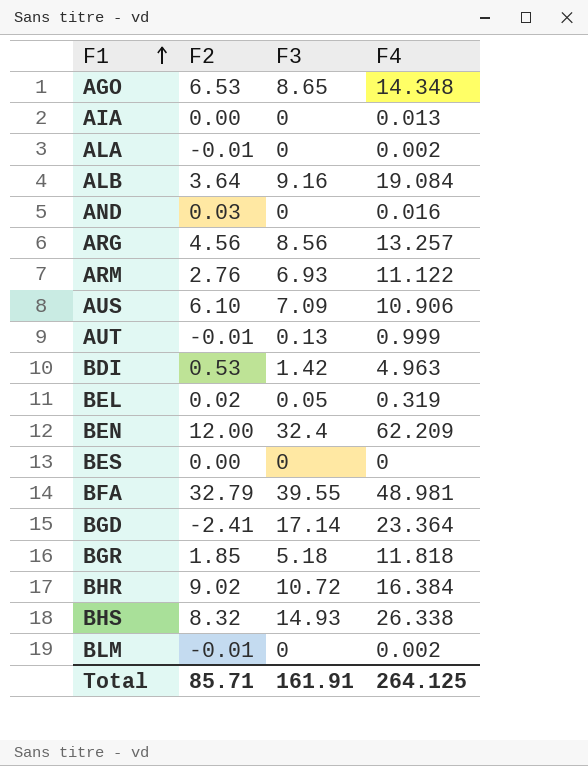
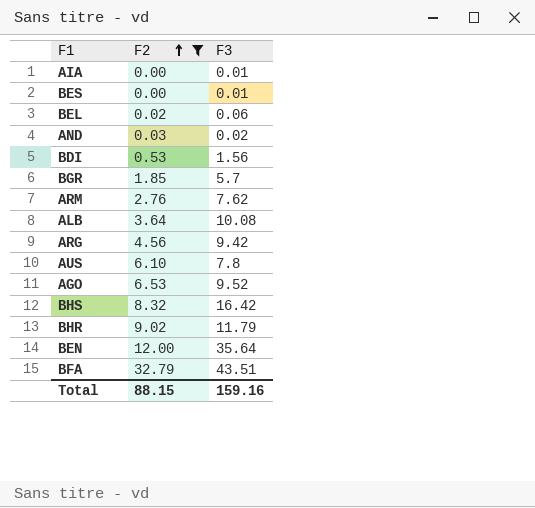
filter: none -> F2 >= 0.00
row order: F1 ascending -> F2 ascending
column F4 | position: 4 -> none
AIA | F3: 0 -> 0.01
BES | F3: 0 -> 0.01
BEL | F3: 0.05 -> 0.06
AND | F3: 0 -> 0.02
BDI | F3: 1.42 -> 1.56
BGR | F3: 5.18 -> 5.7
ARM | F3: 6.93 -> 7.62
ALB | F3: 9.16 -> 10.08
ARG | F3: 8.56 -> 9.42
AUS | F3: 7.09 -> 7.8
AGO | F3: 8.65 -> 9.52
BHS | F3: 14.93 -> 16.42
BHR | F3: 10.72 -> 11.79
BEN | F3: 32.4 -> 35.64
BFA | F3: 39.55 -> 43.51
Total | F2: 85.71 -> 88.15
Total | F3: 161.91 -> 159.16

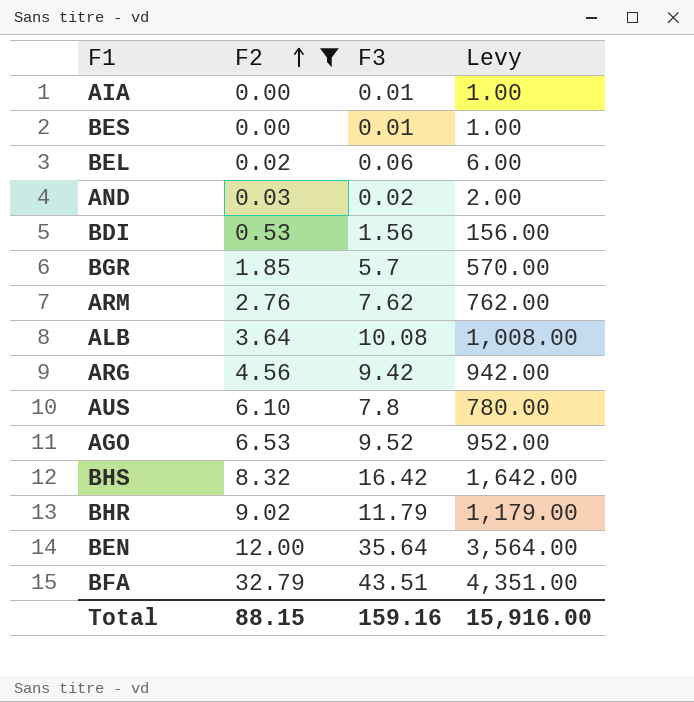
column Levy | formula: none -> [F3] * 100

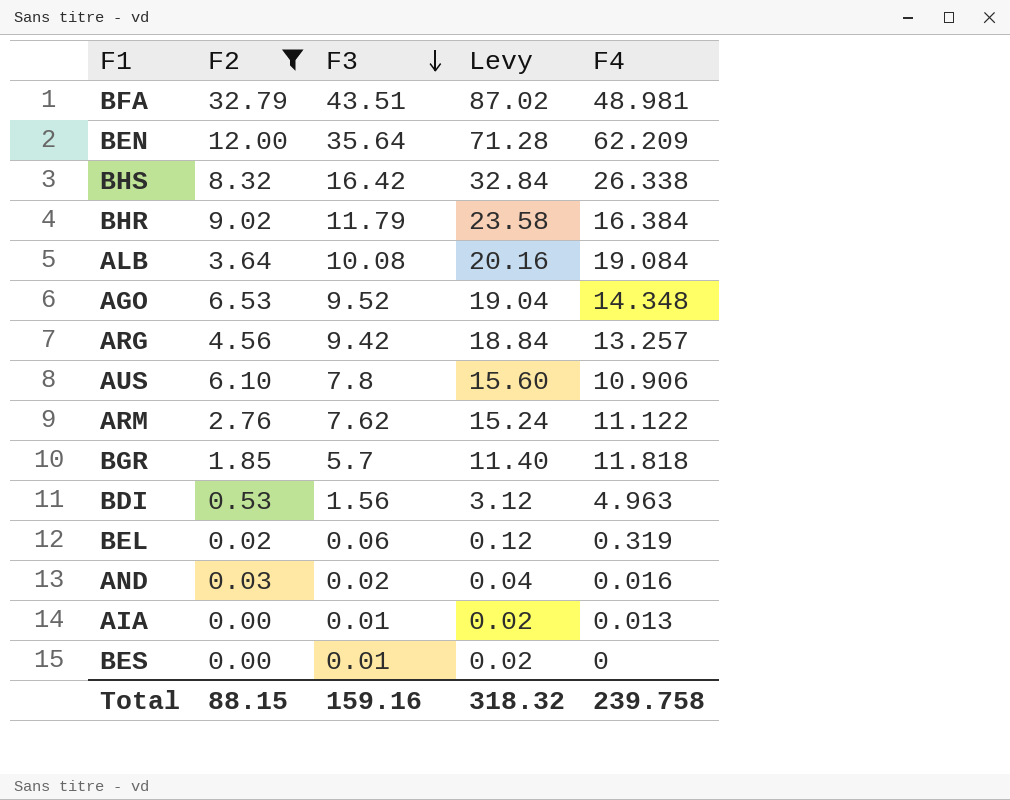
row order: F2 ascending -> F3 descending
column Levy | formula: [F3] * 100 -> [F3] * 2
column F4 | position: none -> 5
Total | Levy: 15,916.00 -> 318.32

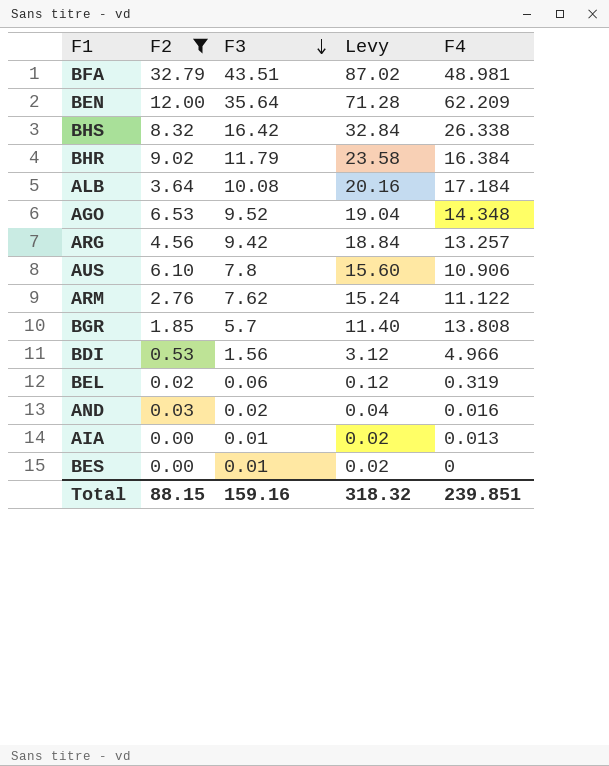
ALB | F4: 19.084 -> 17.184
BGR | F4: 11.818 -> 13.808
BDI | F4: 4.963 -> 4.966
Total | F4: 239.758 -> 239.851

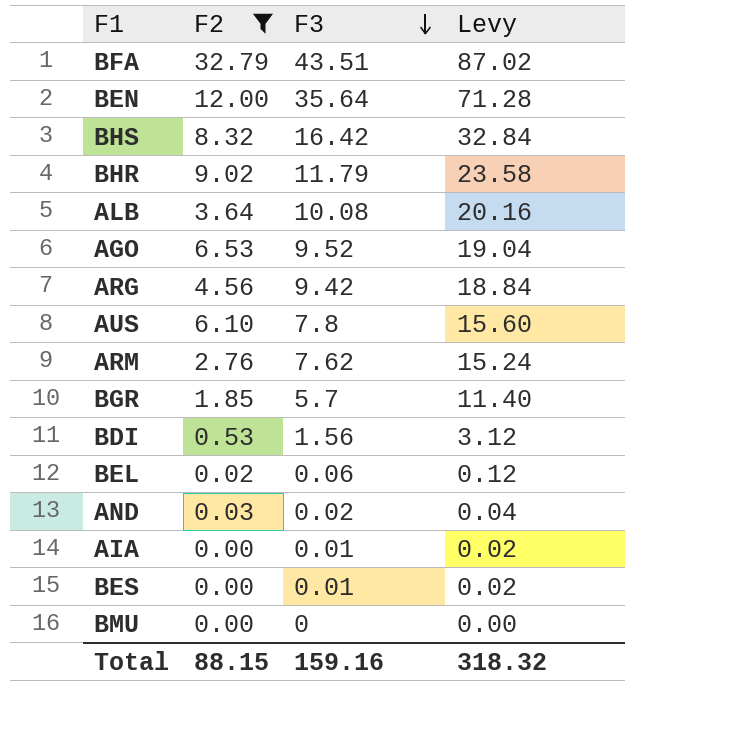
column F4 | position: 5 -> none
row BMU: none -> 0.00 | 0 | 0.00

